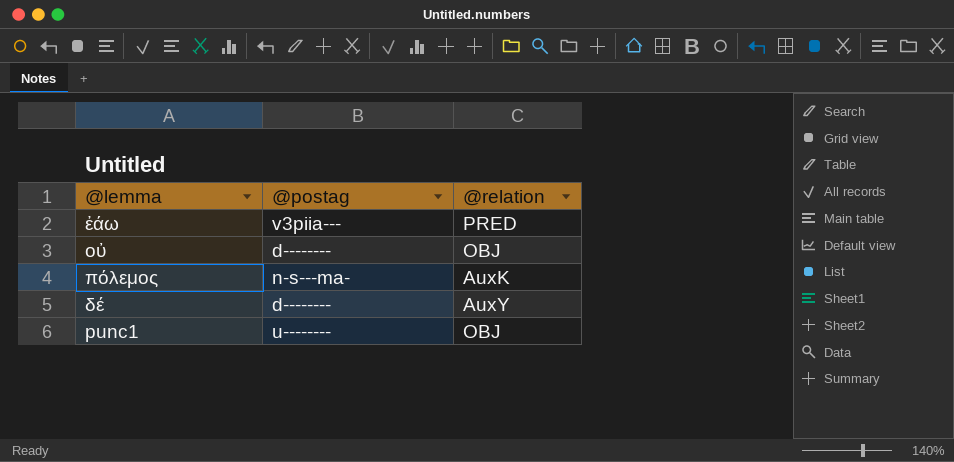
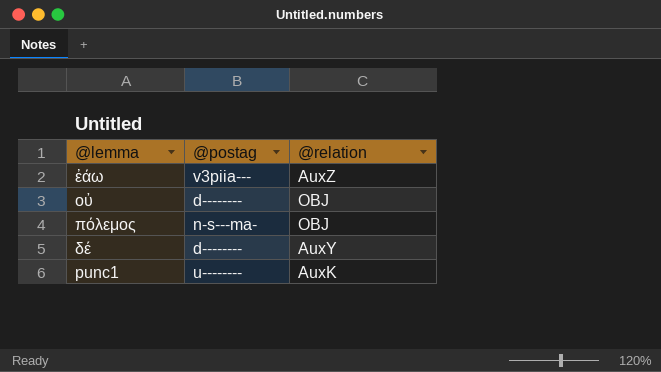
ἐάω | @relation: PRED -> AuxZ
πόλεμος | @relation: AuxK -> OBJ
punc1 | @relation: OBJ -> AuxK

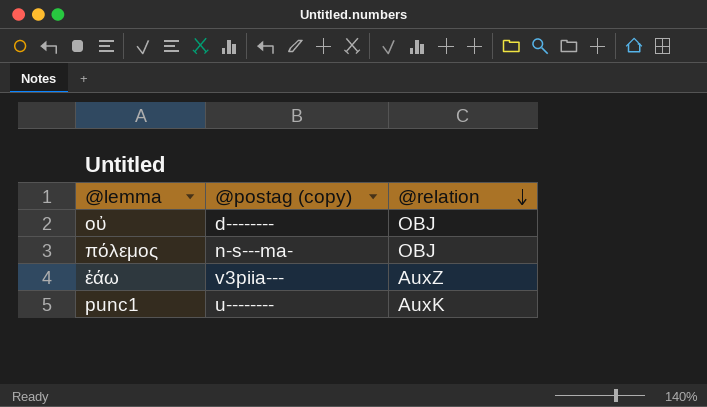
row order: none -> @relation descending
column name: @postag -> @postag (copy)
row δέ: d-------- | AuxY -> none

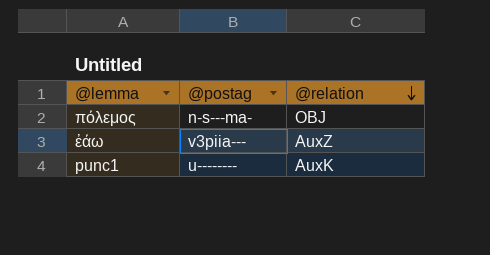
column name: @postag (copy) -> @postag
row οὐ: d-------- | OBJ -> none

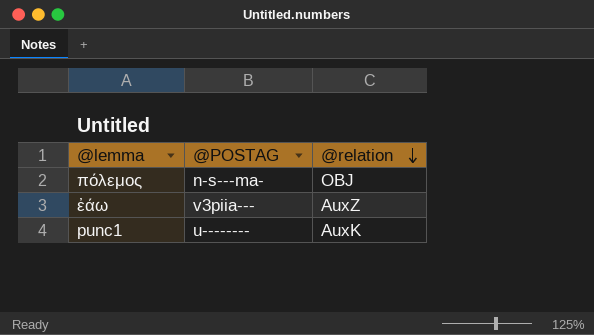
column name: @postag -> @POSTAG

